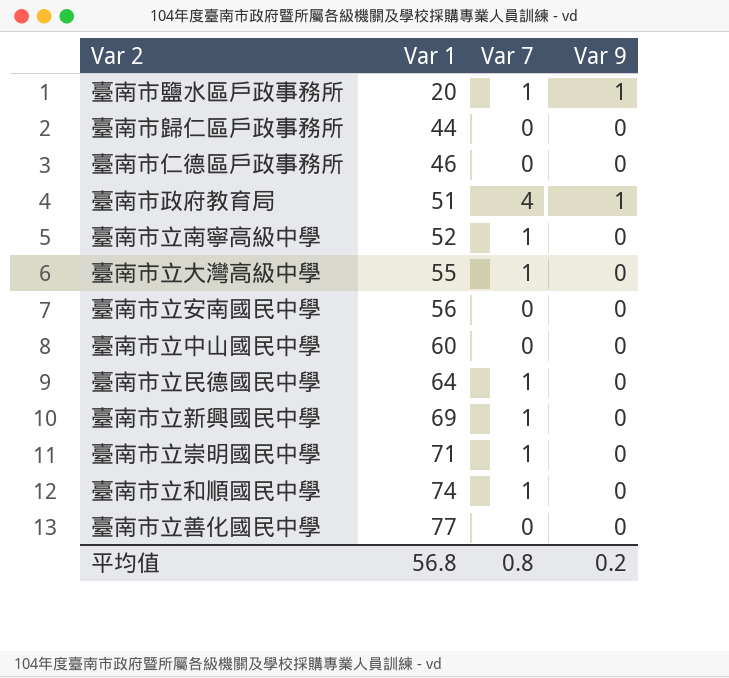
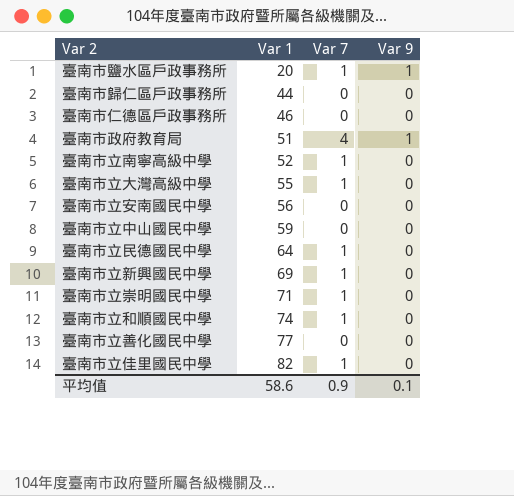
臺南市立中山國民中學 | Var 1: 60 -> 59
row 臺南市立佳里國民中學: none -> 82 | 1 | 0
平均值 | Var 1: 56.8 -> 58.6
平均值 | Var 7: 0.8 -> 0.9
平均值 | Var 9: 0.2 -> 0.1

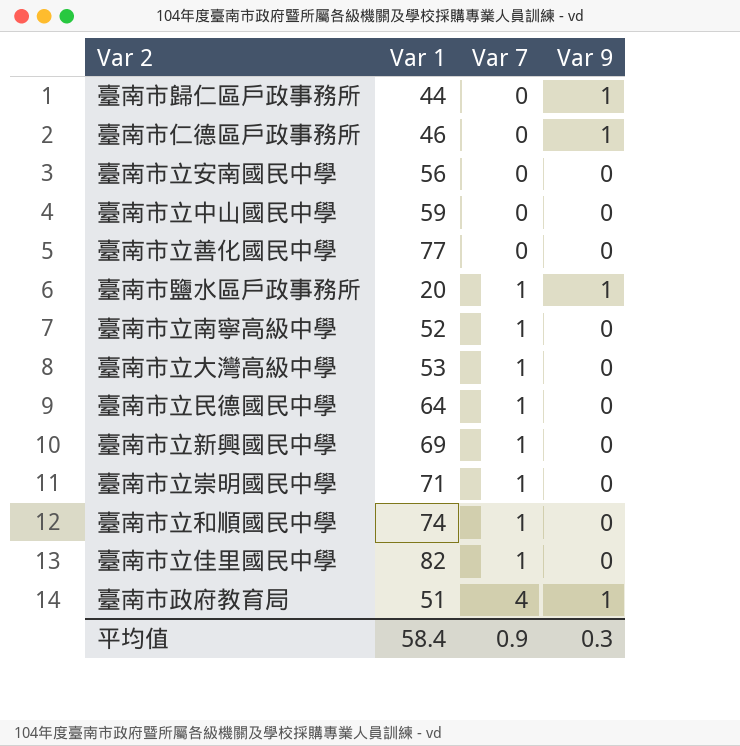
row order: Var 1 ascending -> Var 7 ascending
臺南市歸仁區戶政事務所 | Var 9: 0 -> 1
臺南市仁德區戶政事務所 | Var 9: 0 -> 1
臺南市立大灣高級中學 | Var 1: 55 -> 53
平均值 | Var 1: 58.6 -> 58.4
平均值 | Var 9: 0.1 -> 0.3

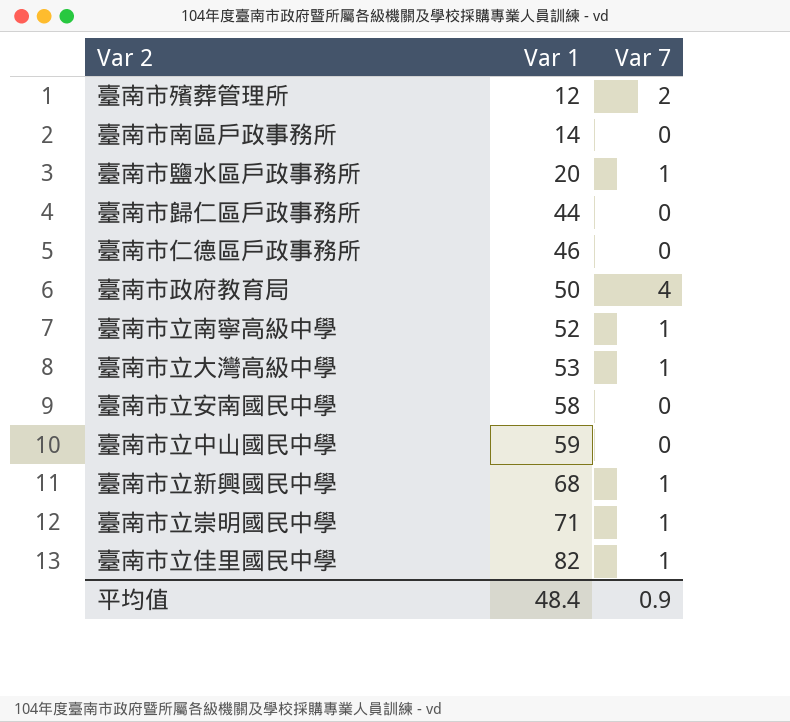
row order: Var 7 ascending -> Var 1 ascending
column Var 9 | position: 4 -> none
row 臺南市立善化國民中學: 77 | 0 | 0 -> none
row 臺南市立民德國民中學: 64 | 1 | 0 -> none
row 臺南市立和順國民中學: 74 | 1 | 0 -> none
row 臺南市殯葬管理所: none -> 12 | 2
row 臺南市南區戶政事務所: none -> 14 | 0
臺南市政府教育局 | Var 1: 51 -> 50
臺南市立安南國民中學 | Var 1: 56 -> 58
臺南市立新興國民中學 | Var 1: 69 -> 68
平均值 | Var 1: 58.4 -> 48.4

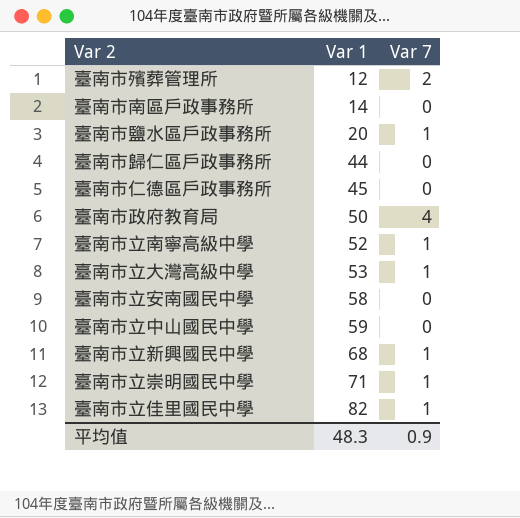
臺南市仁德區戶政事務所 | Var 1: 46 -> 45
平均值 | Var 1: 48.4 -> 48.3

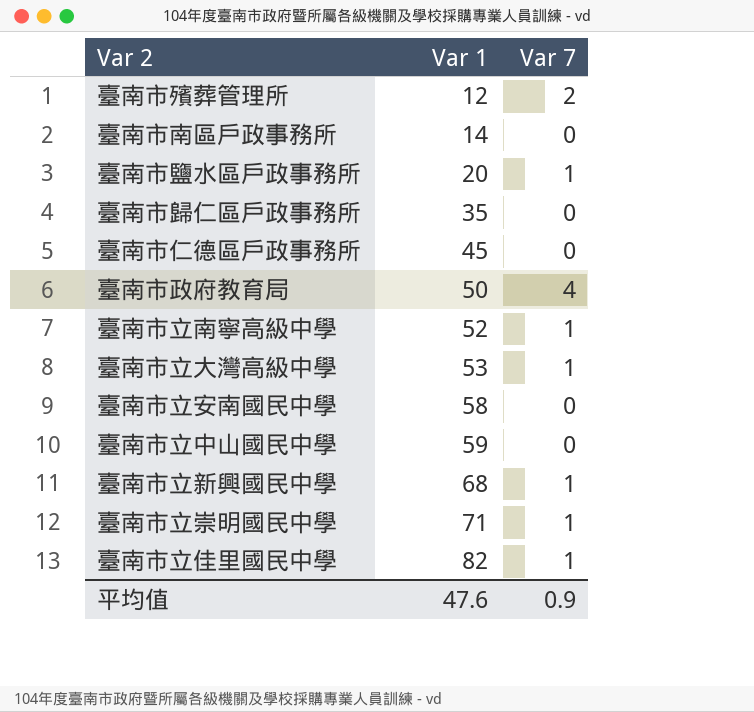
臺南市歸仁區戶政事務所 | Var 1: 44 -> 35
平均值 | Var 1: 48.3 -> 47.6

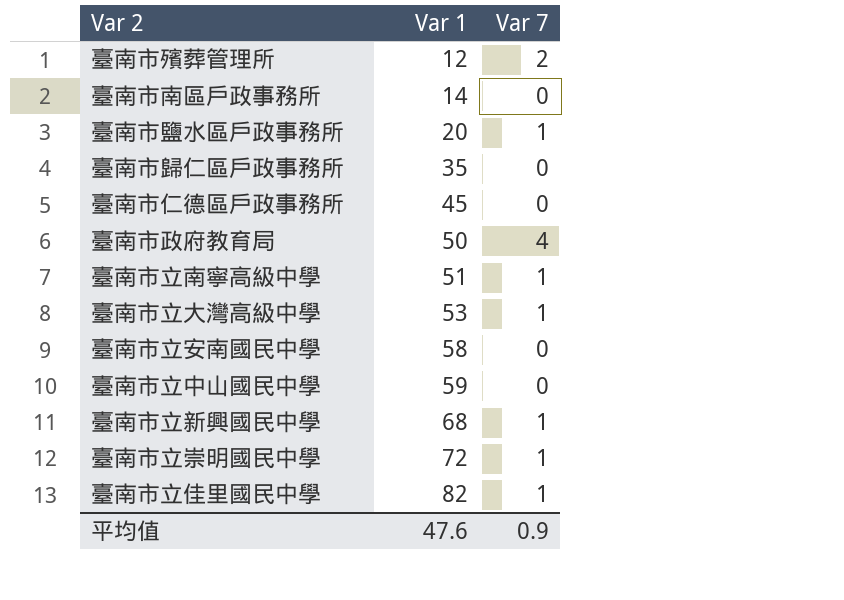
臺南市立南寧高級中學 | Var 1: 52 -> 51
臺南市立崇明國民中學 | Var 1: 71 -> 72

